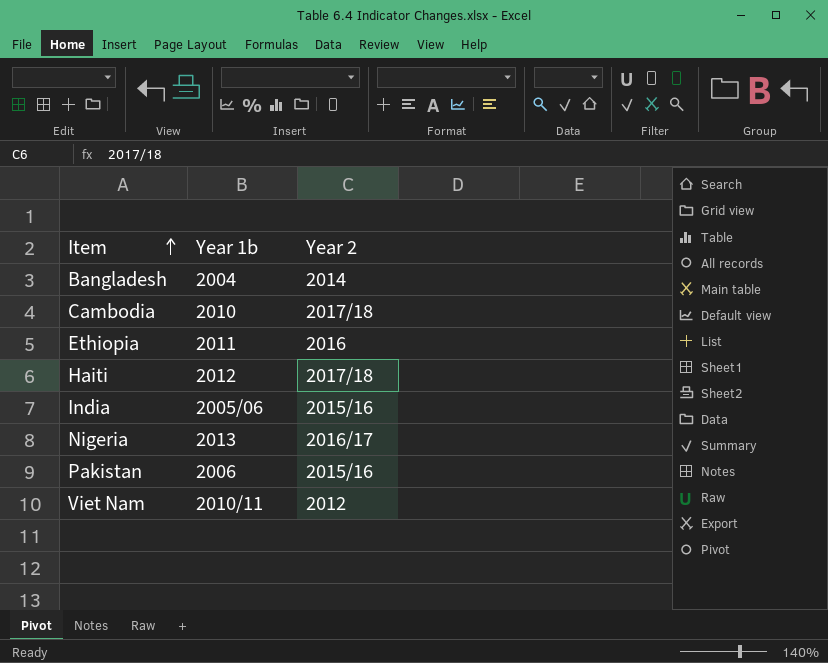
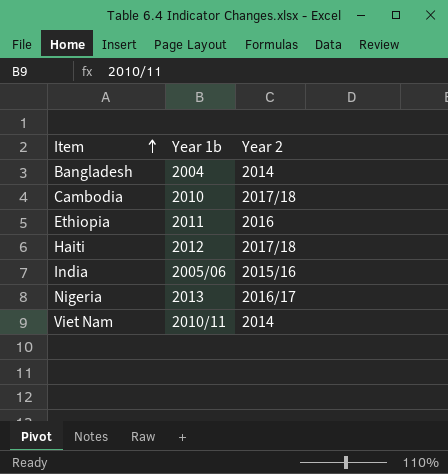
row Pakistan: 2006 | 2015/16 -> none
Viet Nam | Year 2: 2012 -> 2014

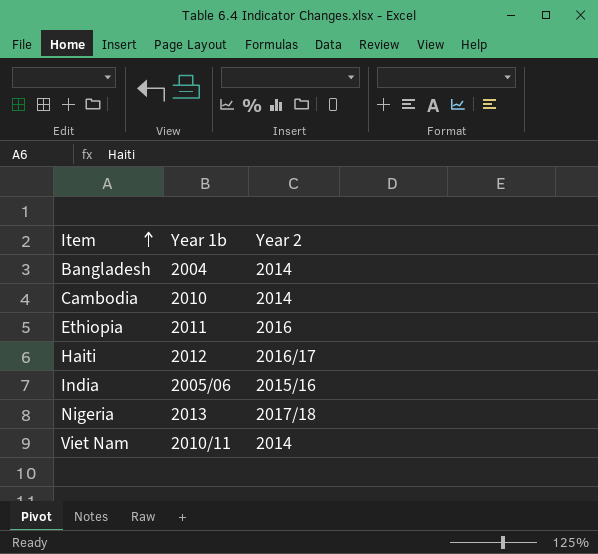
Cambodia | Year 2: 2017/18 -> 2014
Haiti | Year 2: 2017/18 -> 2016/17
Nigeria | Year 2: 2016/17 -> 2017/18

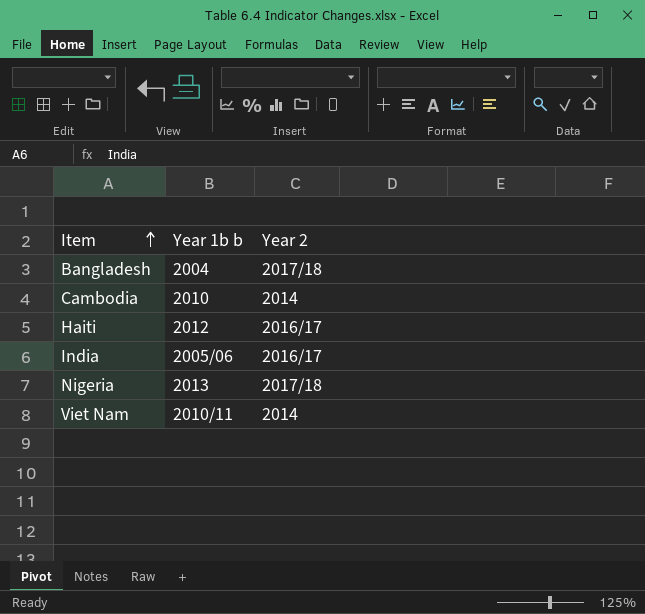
column name: Year 1b -> Year 1b b
row Ethiopia: 2011 | 2016 -> none
Bangladesh | Year 2: 2014 -> 2017/18
India | Year 2: 2015/16 -> 2016/17

